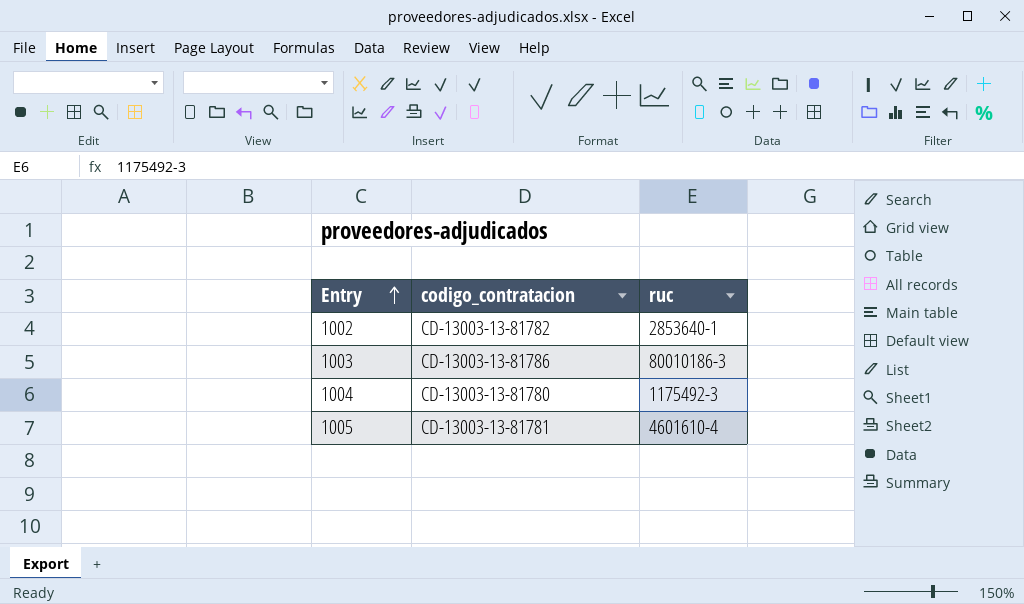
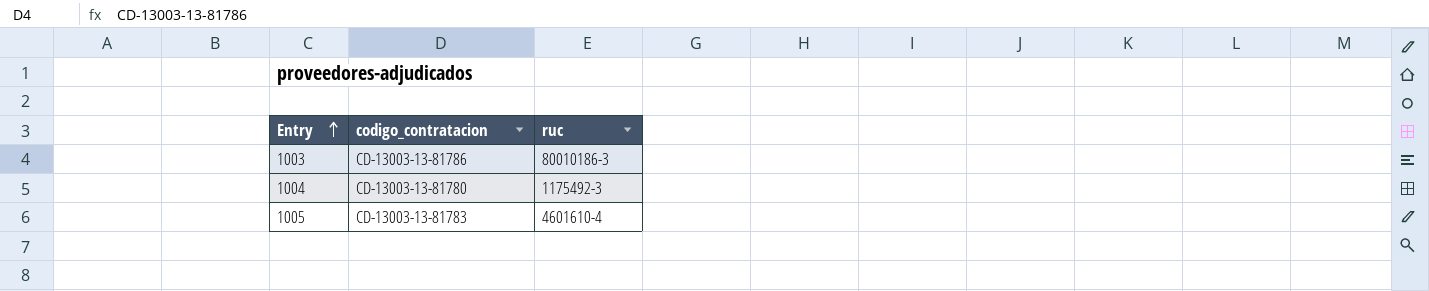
row 1002: CD-13003-13-81782 | 2853640-1 -> none
1005 | codigo_contratacion: CD-13003-13-81781 -> CD-13003-13-81783

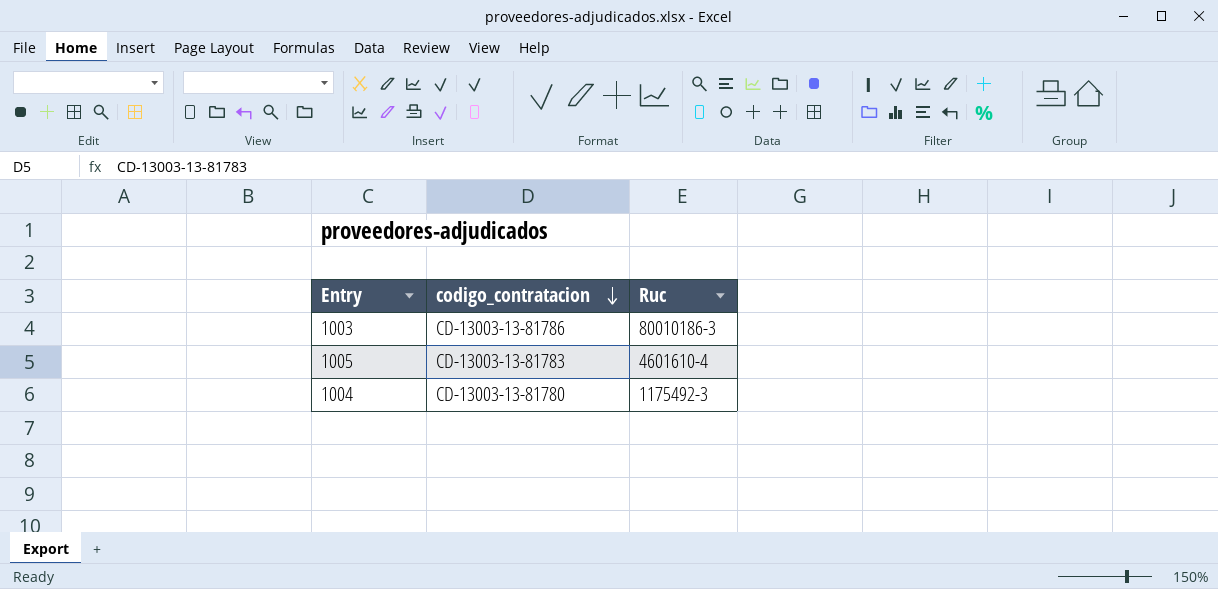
row order: Entry ascending -> codigo_contratacion descending
column name: ruc -> Ruc

